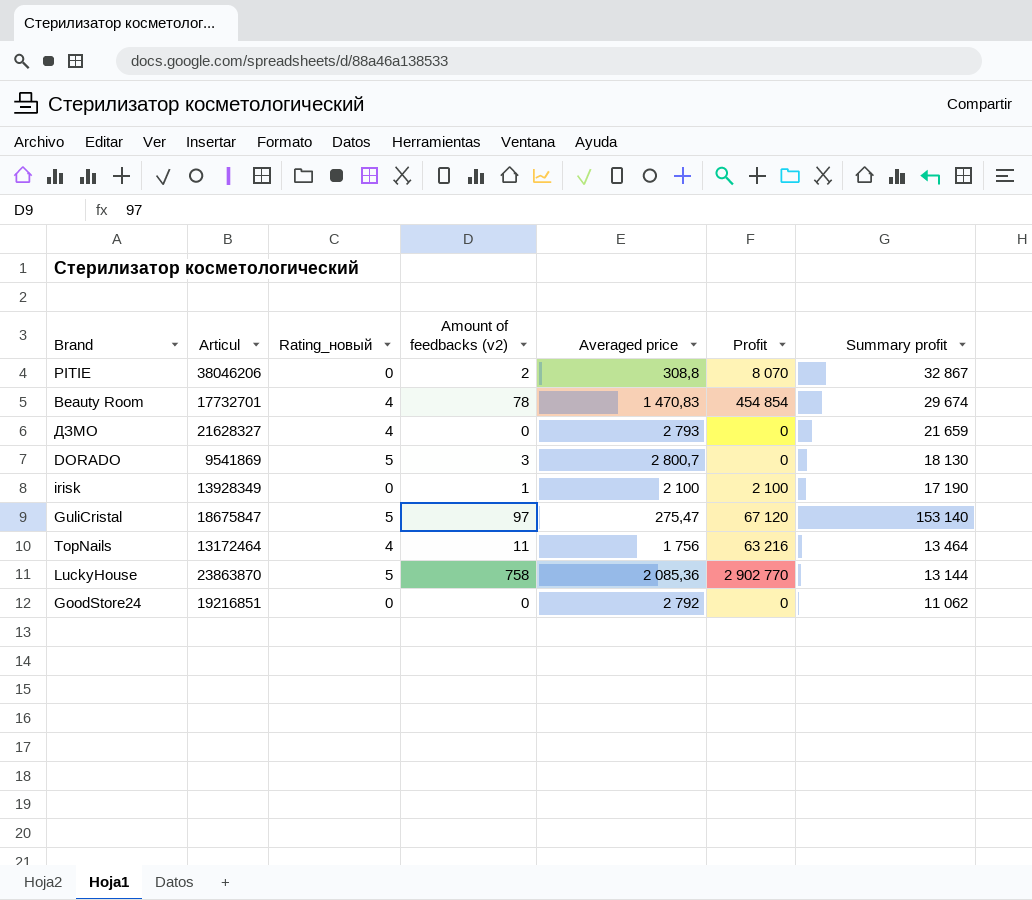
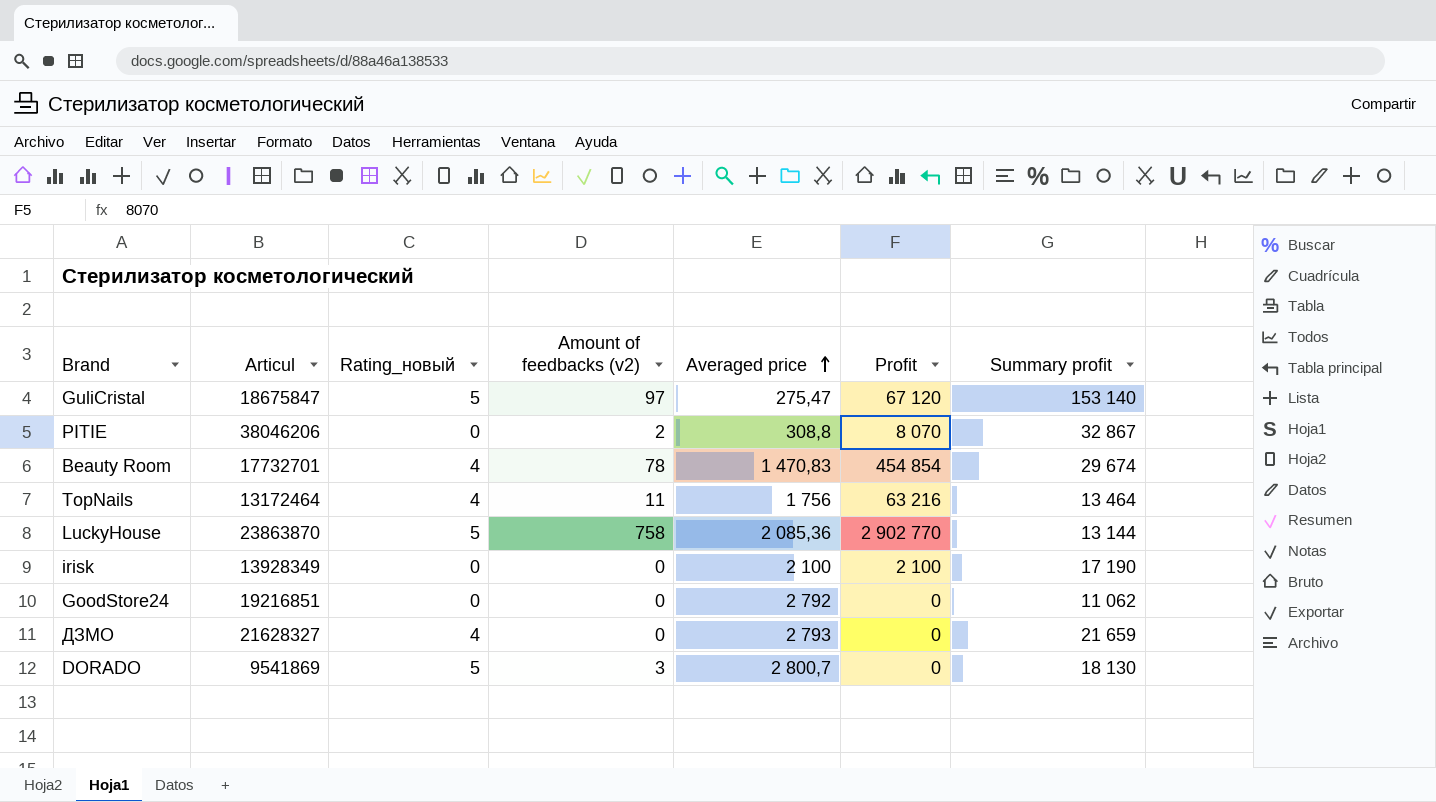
row order: none -> Averaged price ascending
irisk | Amount of feedbacks (v2): 1 -> 0

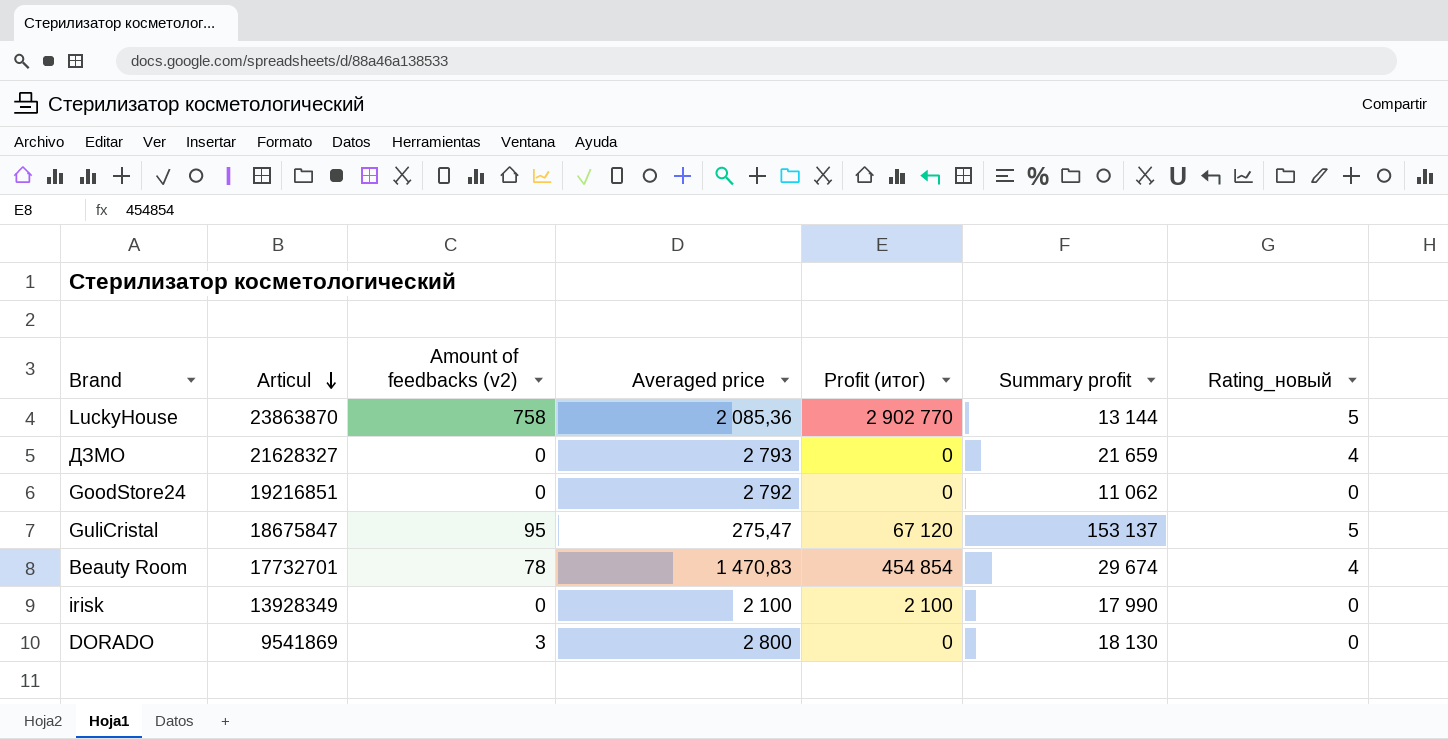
row order: Averaged price ascending -> Articul descending
column name: Profit -> Profit (итог)
column Rating_новый | position: 3 -> 7
row PITIE: 38046206 | 0 | 2 | 308,8 | 8 070 | 32 867 -> none
row TopNails: 13172464 | 4 | 11 | 1 756 | 63 216 | 13 464 -> none
GuliCristal | Amount of feedbacks (v2): 97 -> 95
GuliCristal | Summary profit: 153 140 -> 153 137
irisk | Summary profit: 17 190 -> 17 990
DORADO | Averaged price: 2 800,7 -> 2 800
DORADO | Rating_новый: 5 -> 0

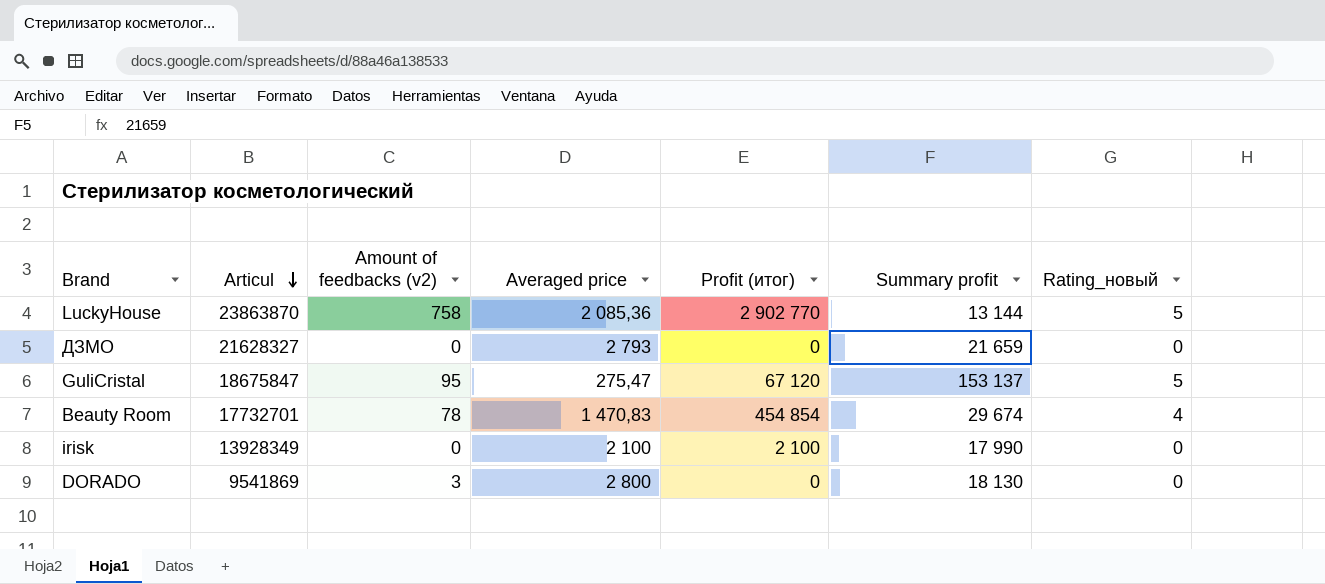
row GoodStore24: 19216851 | 0 | 2 792 | 0 | 11 062 | 0 -> none
ДЗМО | Rating_новый: 4 -> 0

